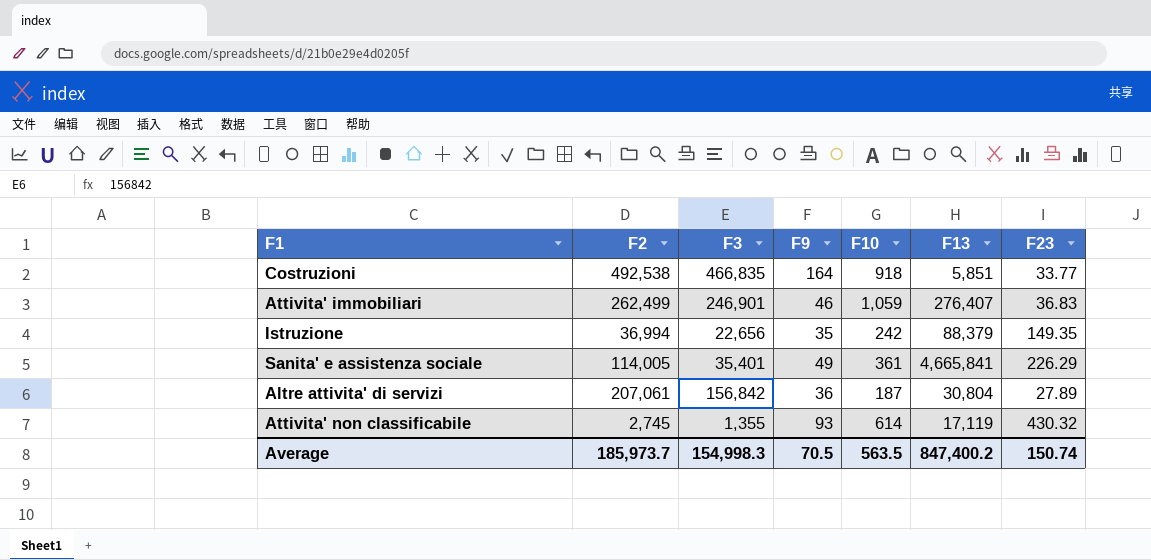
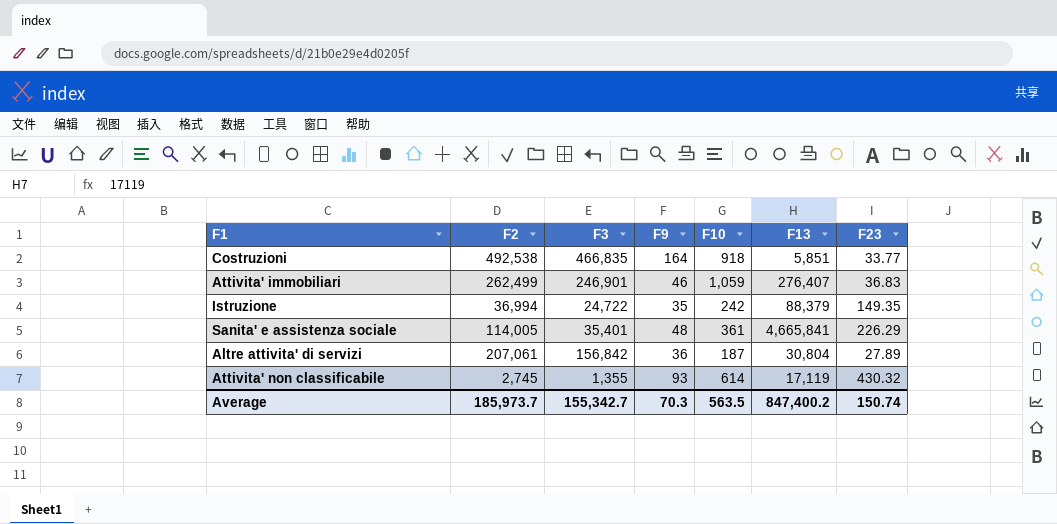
Istruzione | F3: 22,656 -> 24,722
Sanita' e assistenza sociale | F9: 49 -> 48
Average | F3: 154,998.3 -> 155,342.7
Average | F9: 70.5 -> 70.3

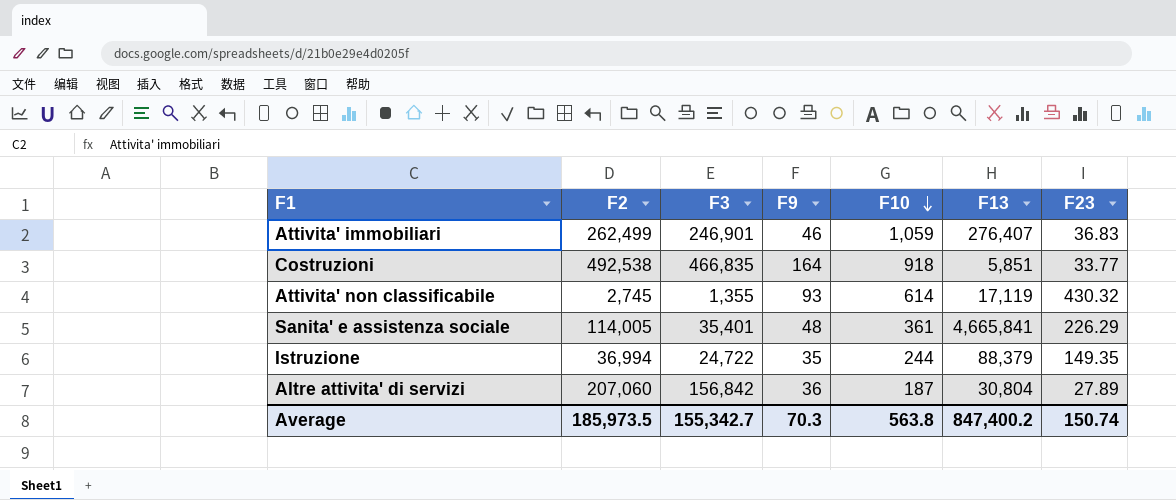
row order: none -> F10 descending
Istruzione | F10: 242 -> 244
Altre attivita' di servizi | F2: 207,061 -> 207,060
Average | F2: 185,973.7 -> 185,973.5
Average | F10: 563.5 -> 563.8

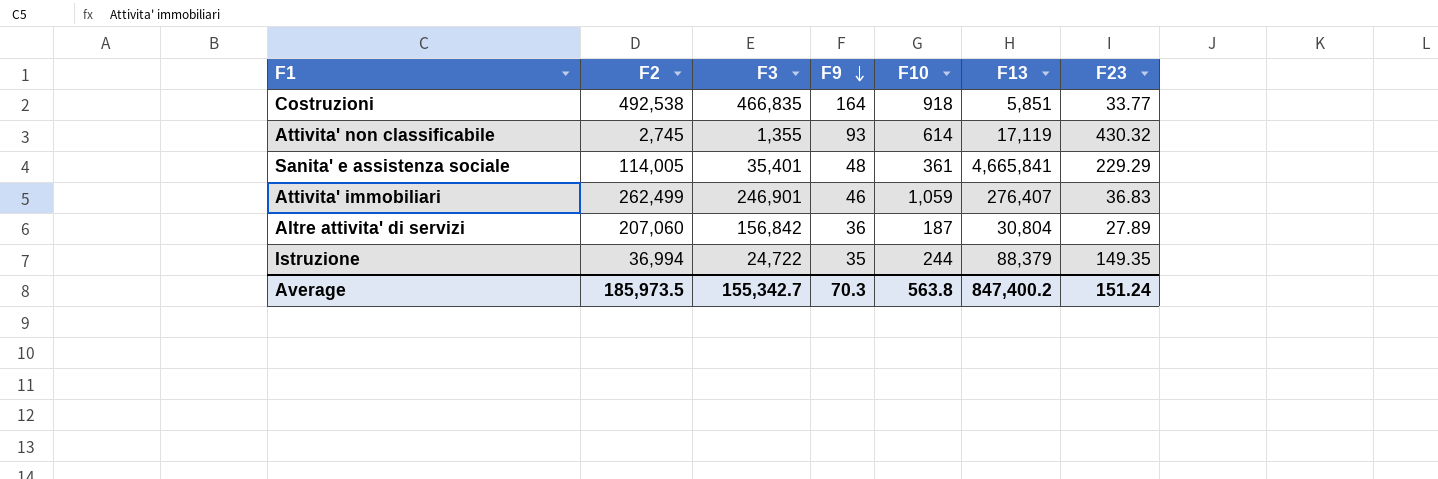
row order: F10 descending -> F9 descending
Sanita' e assistenza sociale | F23: 226.29 -> 229.29
Average | F23: 150.74 -> 151.24

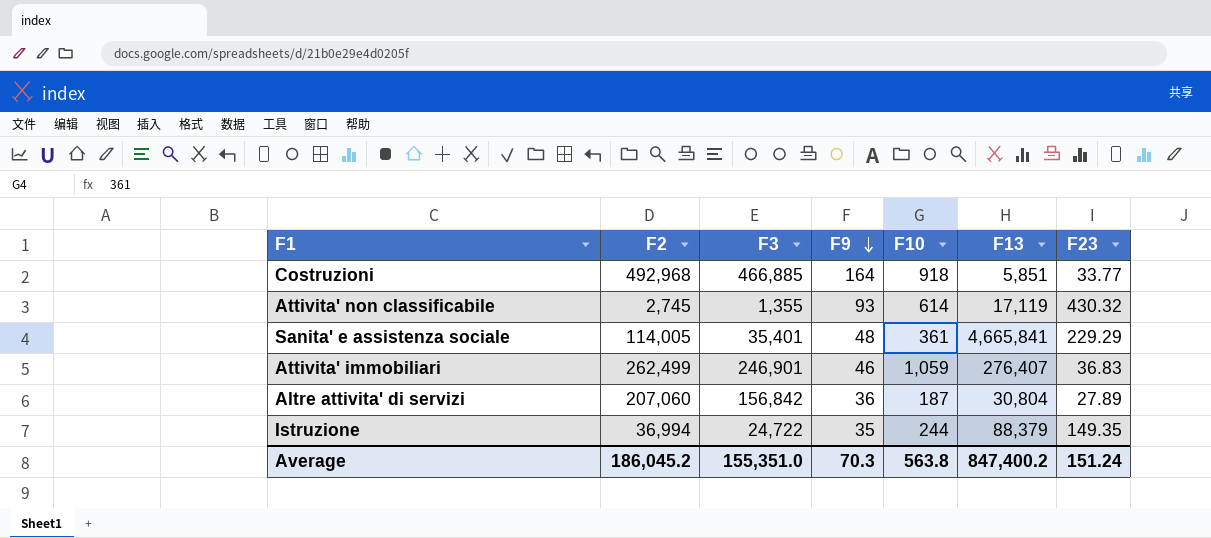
Costruzioni | F2: 492,538 -> 492,968
Costruzioni | F3: 466,835 -> 466,885
Average | F2: 185,973.5 -> 186,045.2
Average | F3: 155,342.7 -> 155,351.0

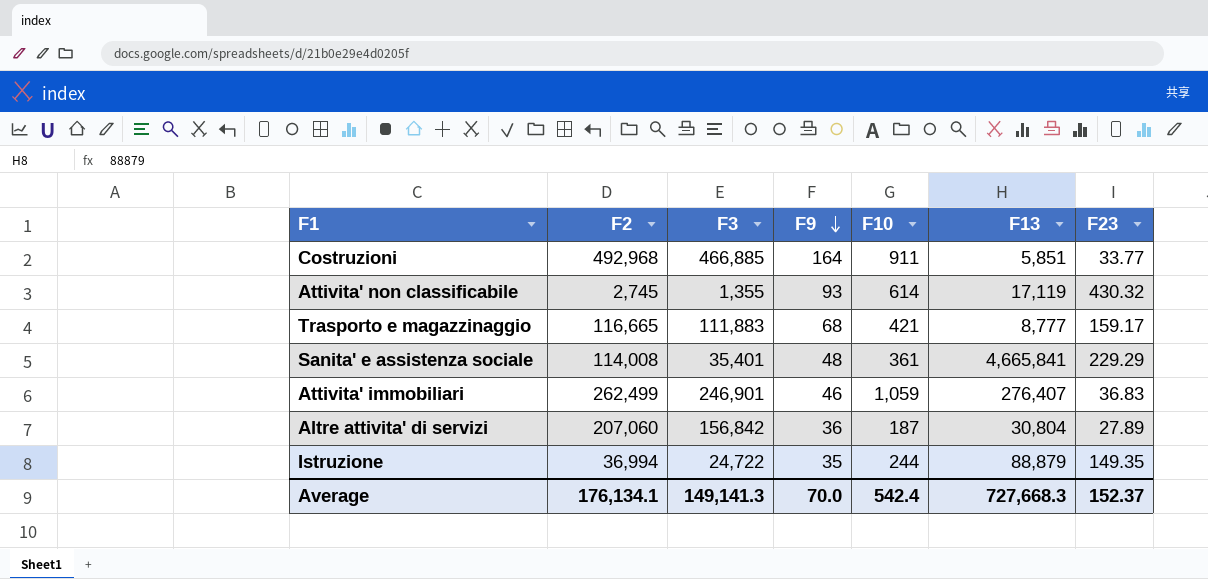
Costruzioni | F10: 918 -> 911
row Trasporto e magazzinaggio: none -> 116,665 | 111,883 | 68 | 421 | 8,777 | 159.17
Sanita' e assistenza sociale | F2: 114,005 -> 114,008
Istruzione | F13: 88,379 -> 88,879
Average | F2: 186,045.2 -> 176,134.1
Average | F3: 155,351.0 -> 149,141.3
Average | F9: 70.3 -> 70.0
Average | F10: 563.8 -> 542.4
Average | F13: 847,400.2 -> 727,668.3
Average | F23: 151.24 -> 152.37

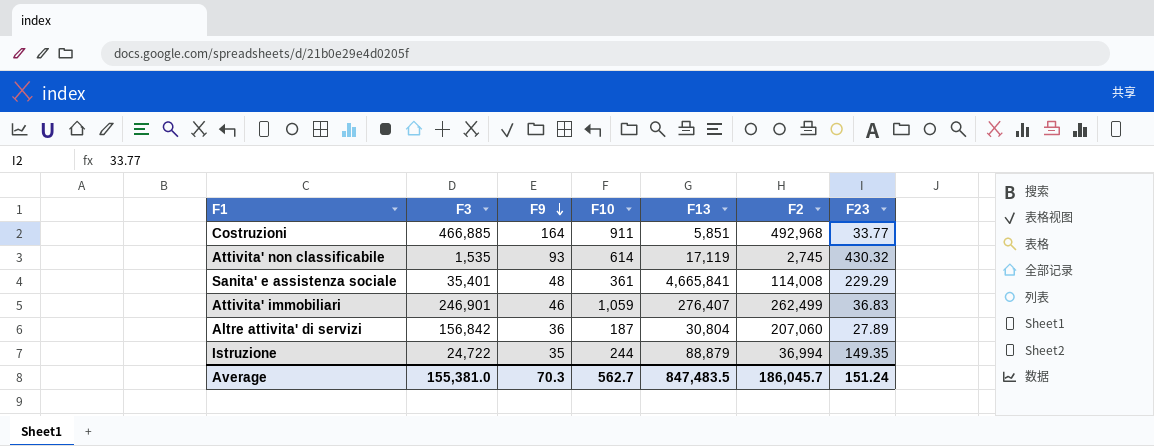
column F2 | position: 2 -> 6
row Trasporto e magazzinaggio: 116,665 | 111,883 | 68 | 421 | 8,777 | 159.17 -> none
Attivita' non classificabile | F3: 1,355 -> 1,535
Average | F3: 149,141.3 -> 155,381.0
Average | F9: 70.0 -> 70.3
Average | F10: 542.4 -> 562.7
Average | F13: 727,668.3 -> 847,483.5
Average | F2: 176,134.1 -> 186,045.7
Average | F23: 152.37 -> 151.24

